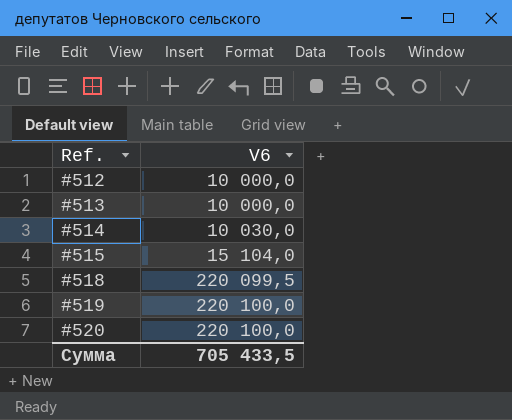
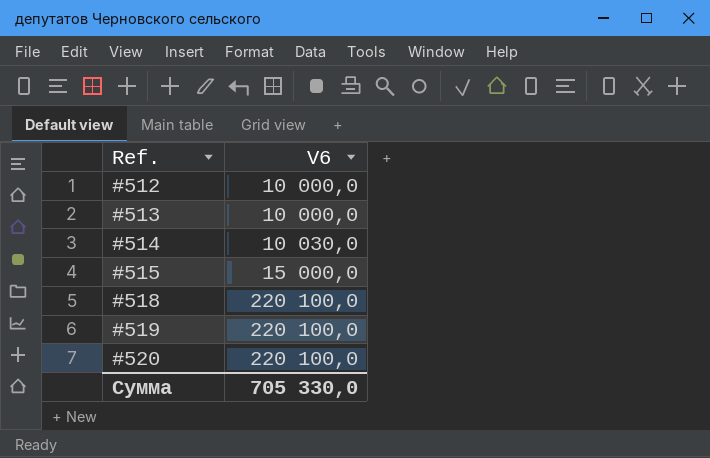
#515 | V6: 15 104,0 -> 15 000,0
#518 | V6: 220 099,5 -> 220 100,0
Сумма | V6: 705 433,5 -> 705 330,0

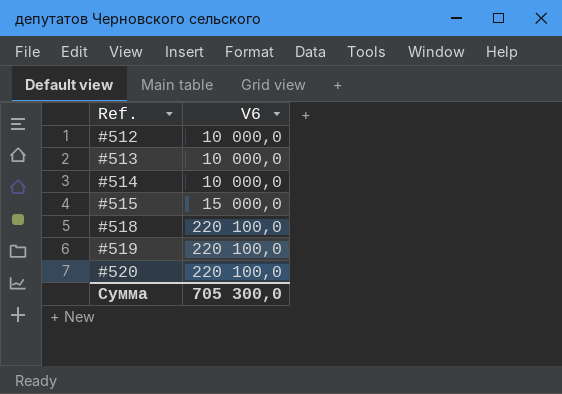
#514 | V6: 10 030,0 -> 10 000,0
Сумма | V6: 705 330,0 -> 705 300,0

